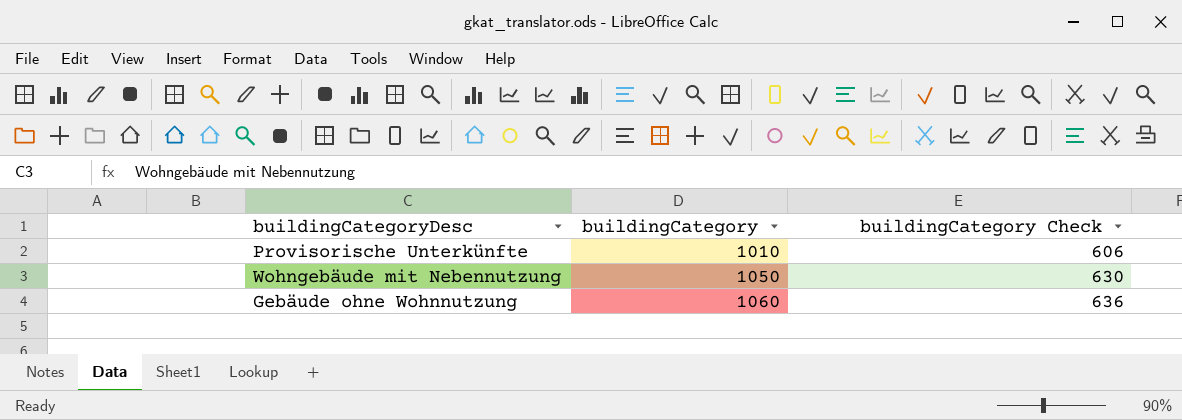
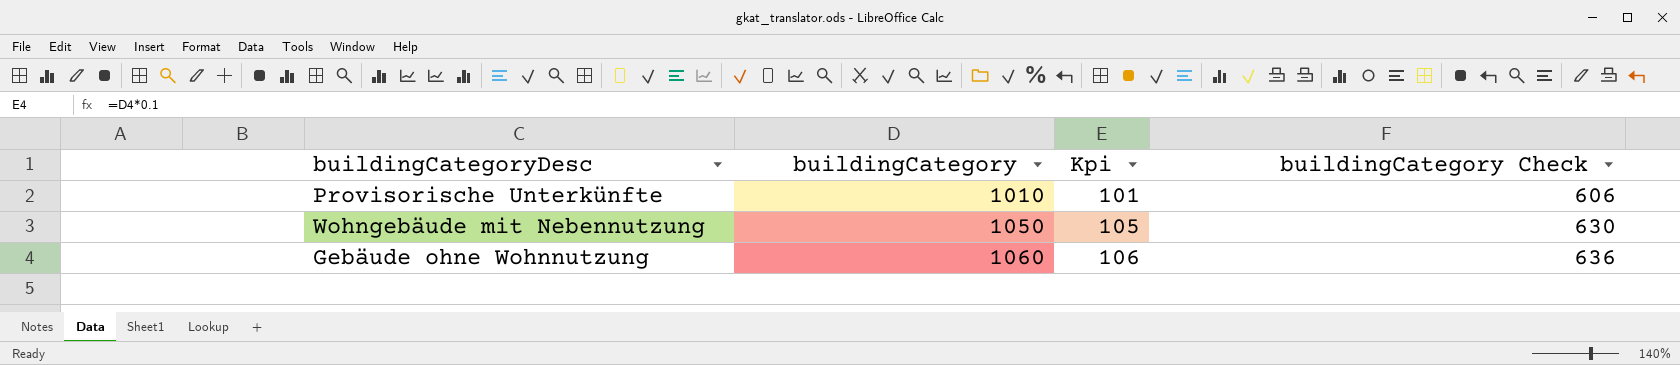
column Kpi | formula: none -> [buildingCategory] * 0.1

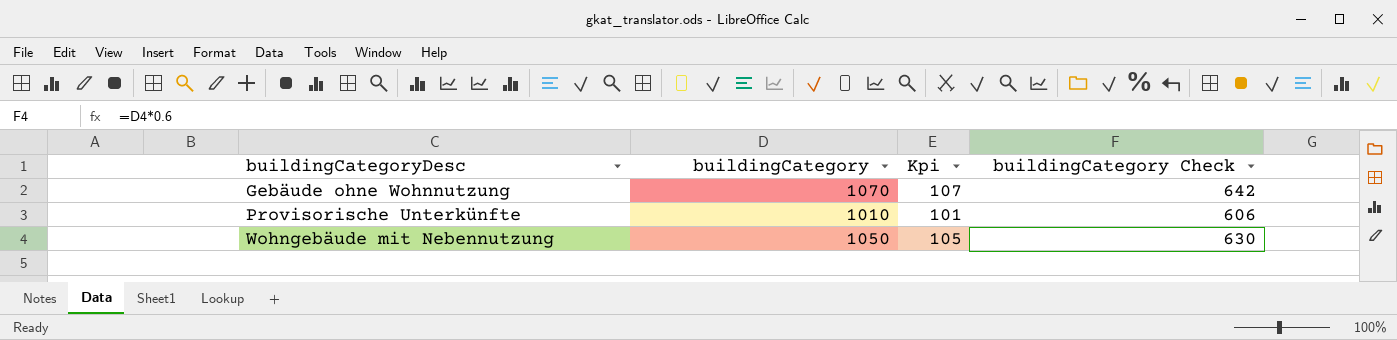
row order: buildingCategory ascending -> buildingCategoryDesc ascending
Gebäude ohne Wohnnutzung | buildingCategory: 1060 -> 1070
Gebäude ohne Wohnnutzung | Kpi: 106 -> 107
Gebäude ohne Wohnnutzung | buildingCategory Check: 636 -> 642

